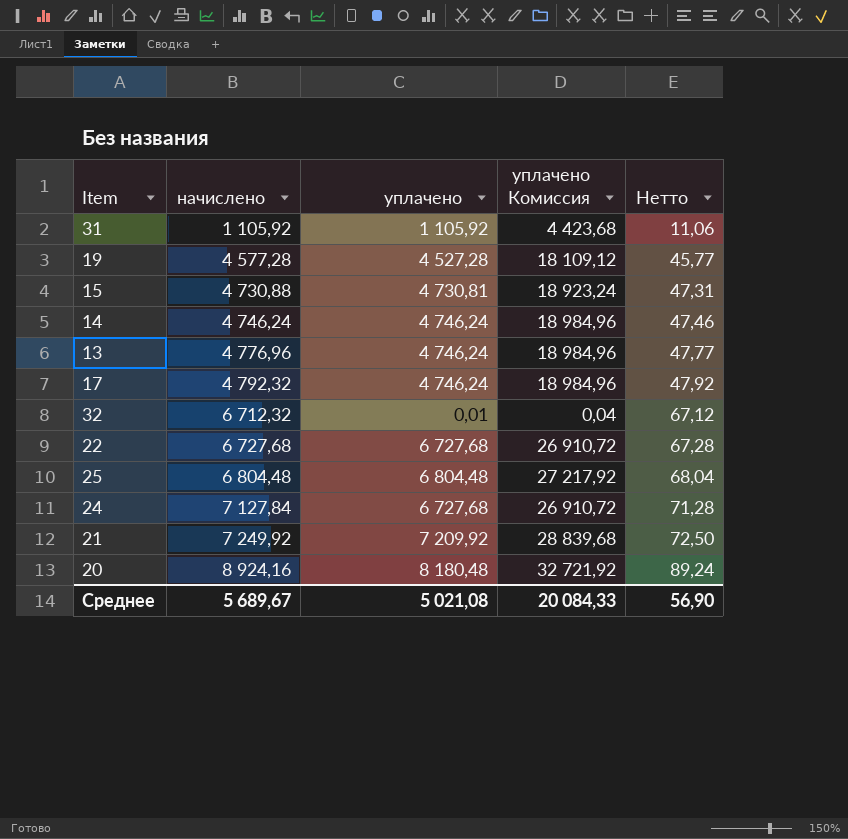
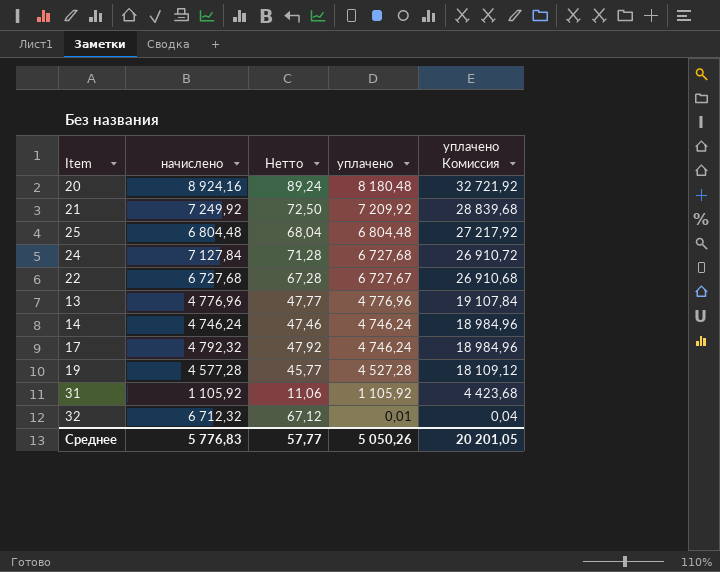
row order: начислено ascending -> уплачено descending
column Нетто | position: 5 -> 3
row 15: 4 730,88 | 4 730,81 | 18 923,24 | 47,31 -> none
22 | уплачено: 6 727,68 -> 6 727,67
22 | уплачено Комиссия: 26 910,72 -> 26 910,68
13 | уплачено: 4 746,24 -> 4 776,96
13 | уплачено Комиссия: 18 984,96 -> 19 107,84
Среднее | начислено: 5 689,67 -> 5 776,83
Среднее | Нетто: 56,90 -> 57,77
Среднее | уплачено: 5 021,08 -> 5 050,26
Среднее | уплачено Комиссия: 20 084,33 -> 20 201,05

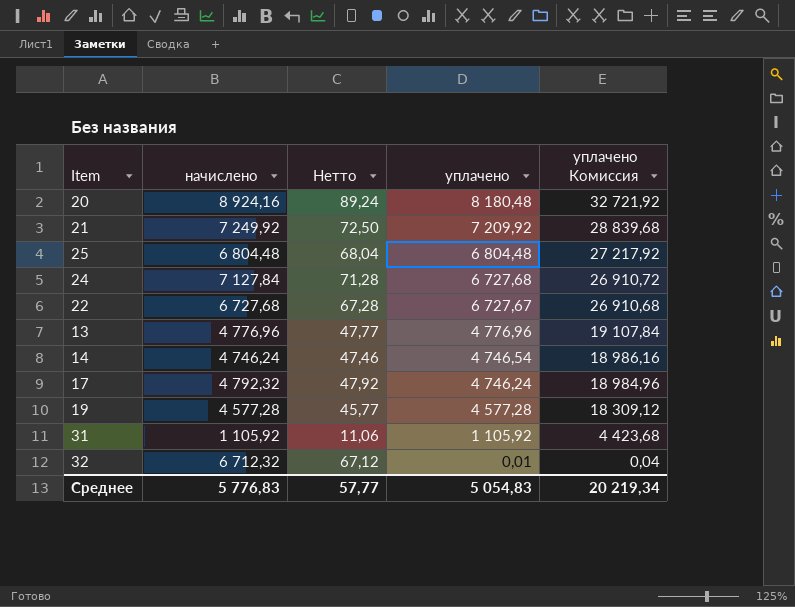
14 | уплачено: 4 746,24 -> 4 746,54
14 | уплачено Комиссия: 18 984,96 -> 18 986,16
19 | уплачено: 4 527,28 -> 4 577,28
19 | уплачено Комиссия: 18 109,12 -> 18 309,12
Среднее | уплачено: 5 050,26 -> 5 054,83
Среднее | уплачено Комиссия: 20 201,05 -> 20 219,34

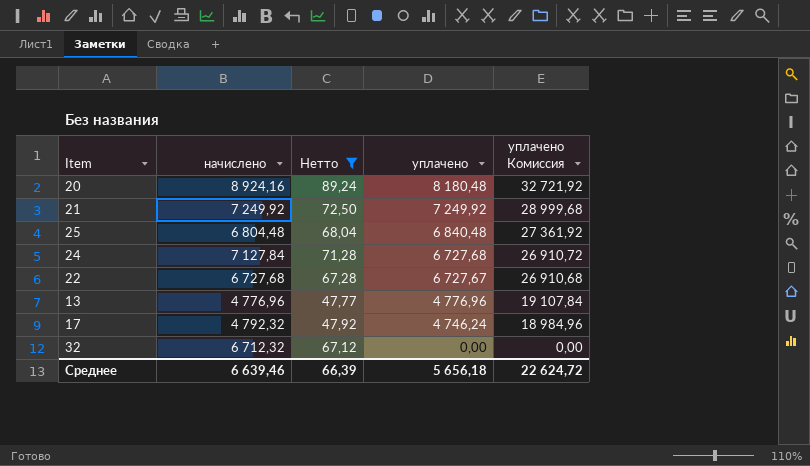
filter: none -> Нетто >= 47,77
21 | уплачено: 7 209,92 -> 7 249,92
21 | уплачено Комиссия: 28 839,68 -> 28 999,68
25 | уплачено: 6 804,48 -> 6 840,48
25 | уплачено Комиссия: 27 217,92 -> 27 361,92
32 | уплачено: 0,01 -> 0,00
32 | уплачено Комиссия: 0,04 -> 0,00
Среднее | начислено: 5 776,83 -> 6 639,46
Среднее | Нетто: 57,77 -> 66,39
Среднее | уплачено: 5 054,83 -> 5 656,18
Среднее | уплачено Комиссия: 20 219,34 -> 22 624,72

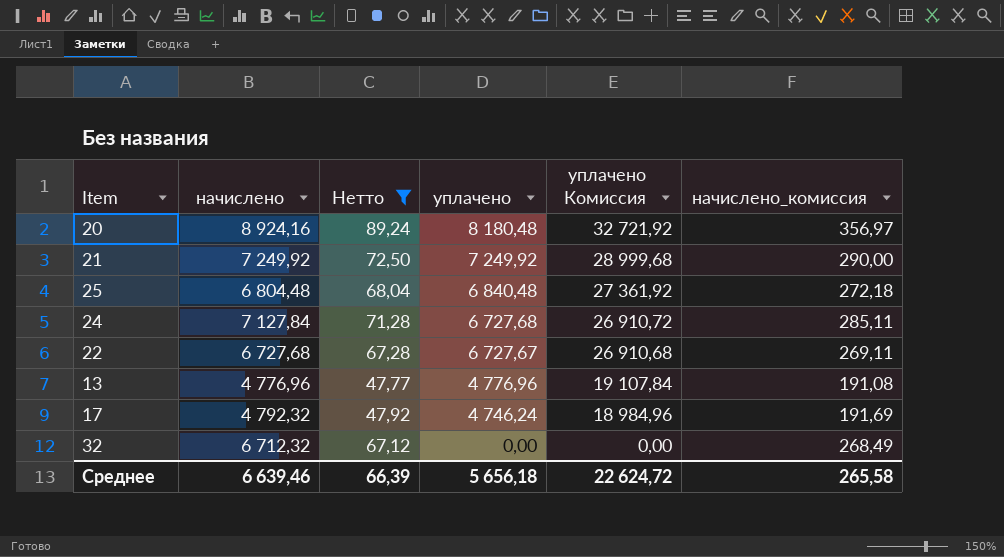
column начислено_комиссия | formula: none -> [начислено] * 0,04

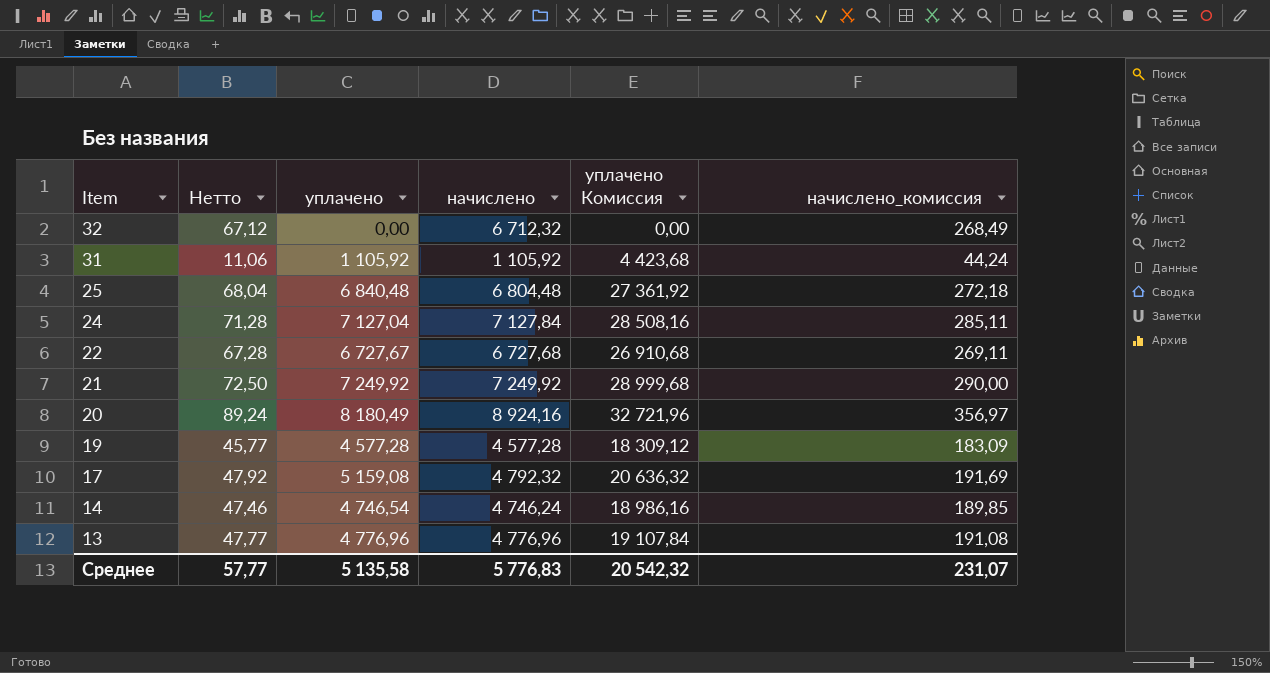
filter: Нетто >= 47,77 -> none
row order: уплачено descending -> Item descending
column начислено | position: 2 -> 4
24 | уплачено: 6 727,68 -> 7 127,04
24 | уплачено Комиссия: 26 910,72 -> 28 508,16
20 | уплачено: 8 180,48 -> 8 180,49
20 | уплачено Комиссия: 32 721,92 -> 32 721,96
17 | уплачено: 4 746,24 -> 5 159,08
17 | уплачено Комиссия: 18 984,96 -> 20 636,32
Среднее | Нетто: 66,39 -> 57,77
Среднее | уплачено: 5 656,18 -> 5 135,58
Среднее | начислено: 6 639,46 -> 5 776,83
Среднее | уплачено Комиссия: 22 624,72 -> 20 542,32
Среднее | начислено_комиссия: 265,58 -> 231,07

